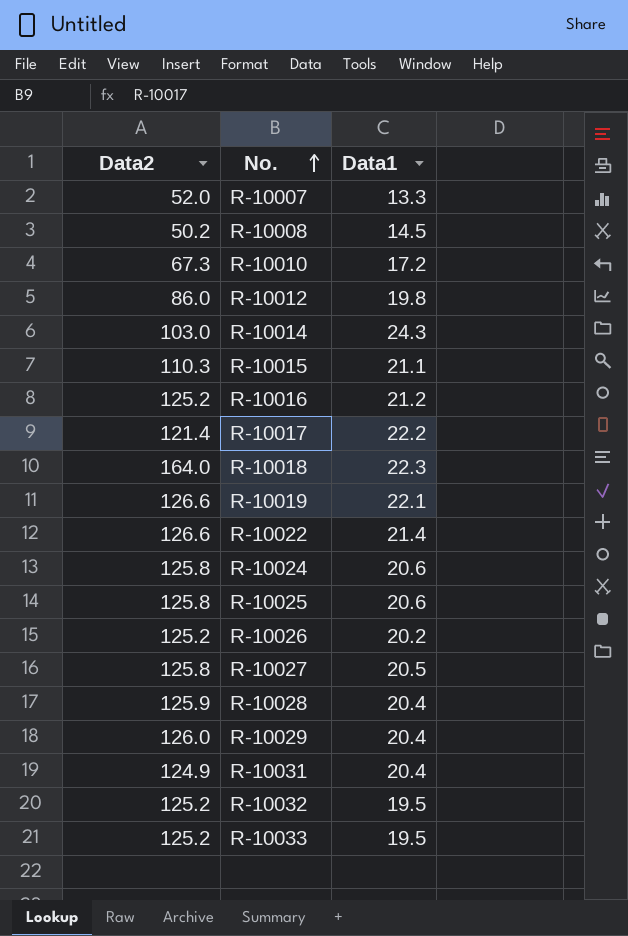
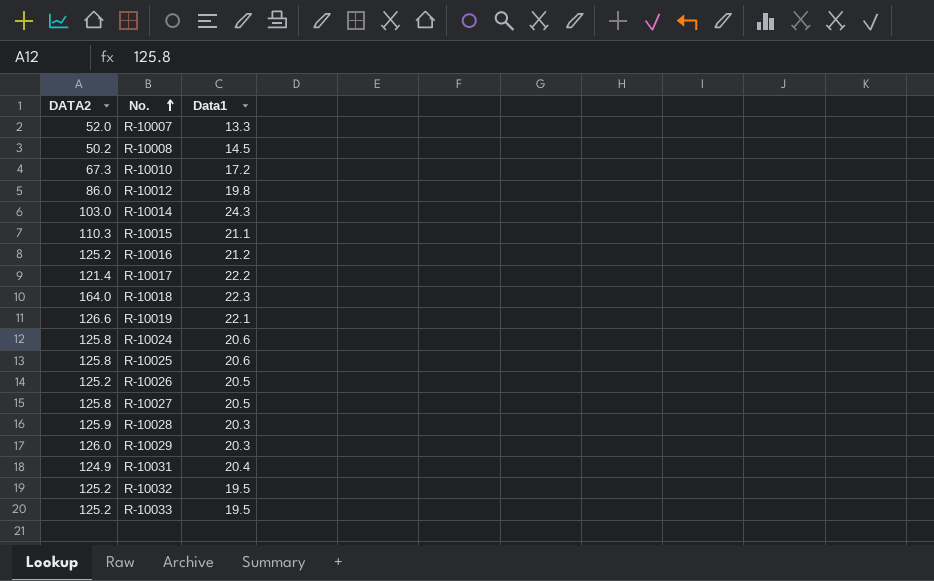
column name: Data2 -> DATA2
row R-10022: 126.6 | 21.4 -> none
R-10026 | Data1: 20.2 -> 20.5
R-10028 | Data1: 20.4 -> 20.3
R-10029 | Data1: 20.4 -> 20.3

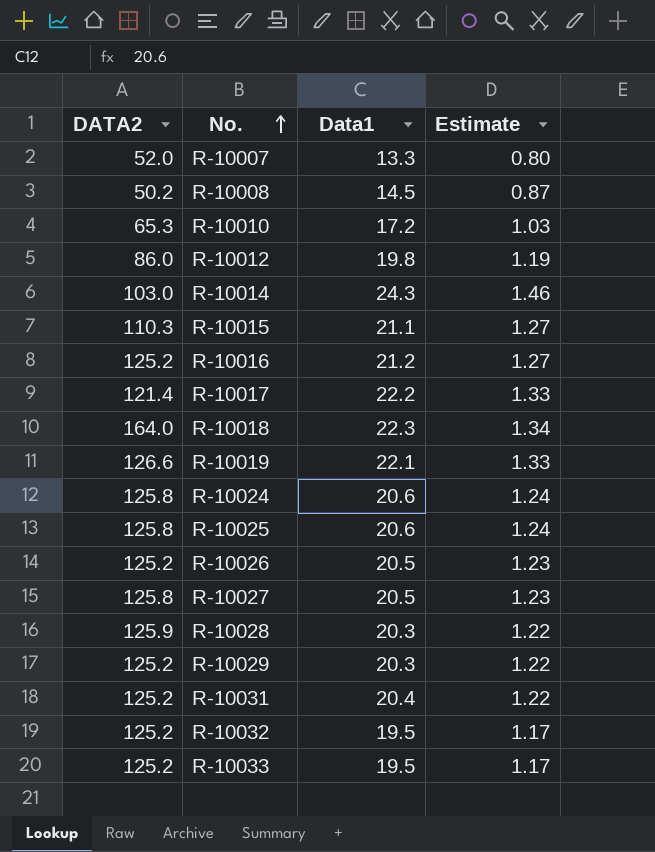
column Estimate | formula: none -> [Data1] * 0.06
R-10010 | DATA2: 67.3 -> 65.3
R-10029 | DATA2: 126.0 -> 125.2
R-10031 | DATA2: 124.9 -> 125.2

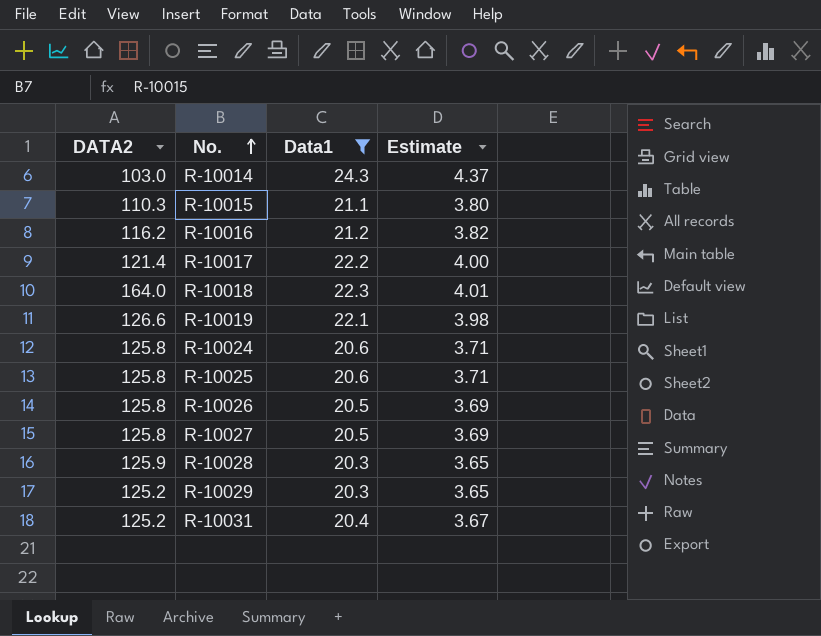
filter: none -> Data1 >= 20.3
column Estimate | formula: [Data1] * 0.06 -> [Data1] * 0.18
R-10016 | DATA2: 125.2 -> 116.2
R-10026 | DATA2: 125.2 -> 125.8

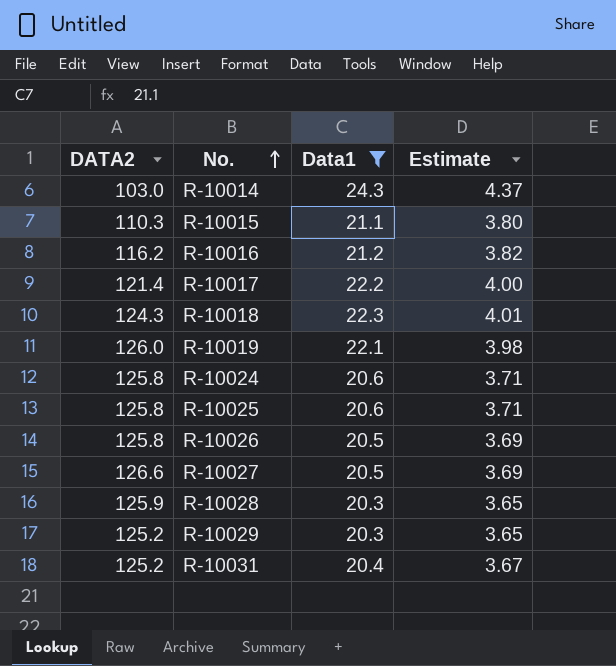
R-10018 | DATA2: 164.0 -> 124.3
R-10019 | DATA2: 126.6 -> 126.0
R-10027 | DATA2: 125.8 -> 126.6

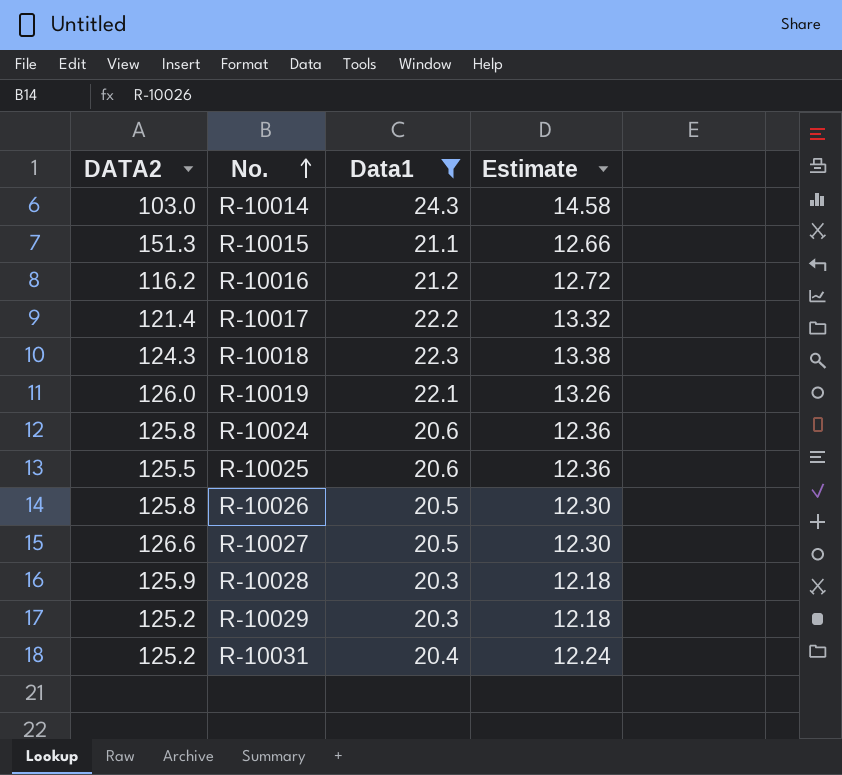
column Estimate | formula: [Data1] * 0.18 -> [Data1] * 0.6
R-10015 | DATA2: 110.3 -> 151.3
R-10025 | DATA2: 125.8 -> 125.5

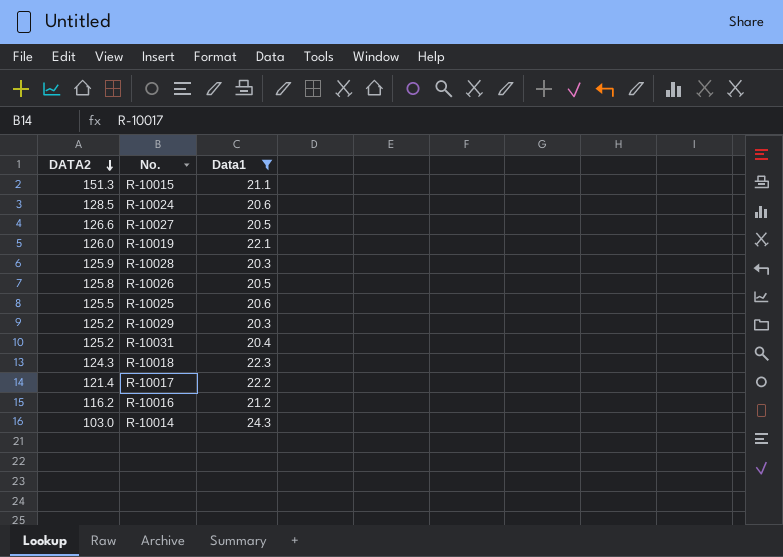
row order: No. ascending -> DATA2 descending
column Estimate | formula: [Data1] * 0.6 -> none
R-10024 | DATA2: 125.8 -> 128.5

